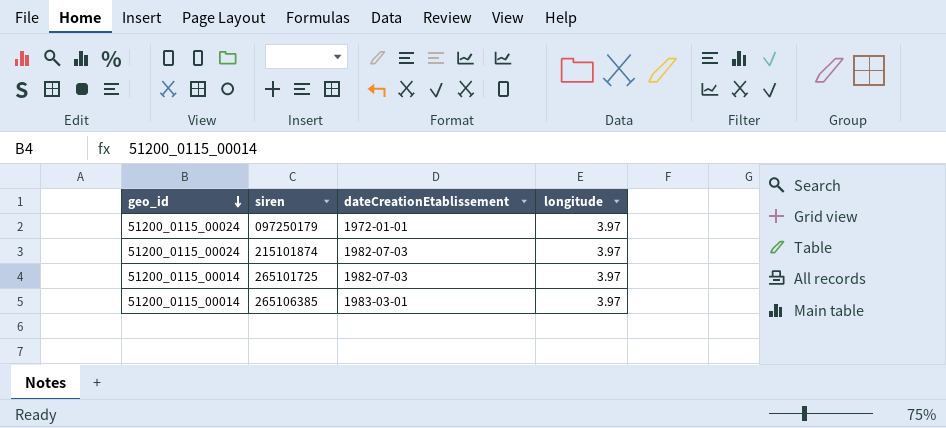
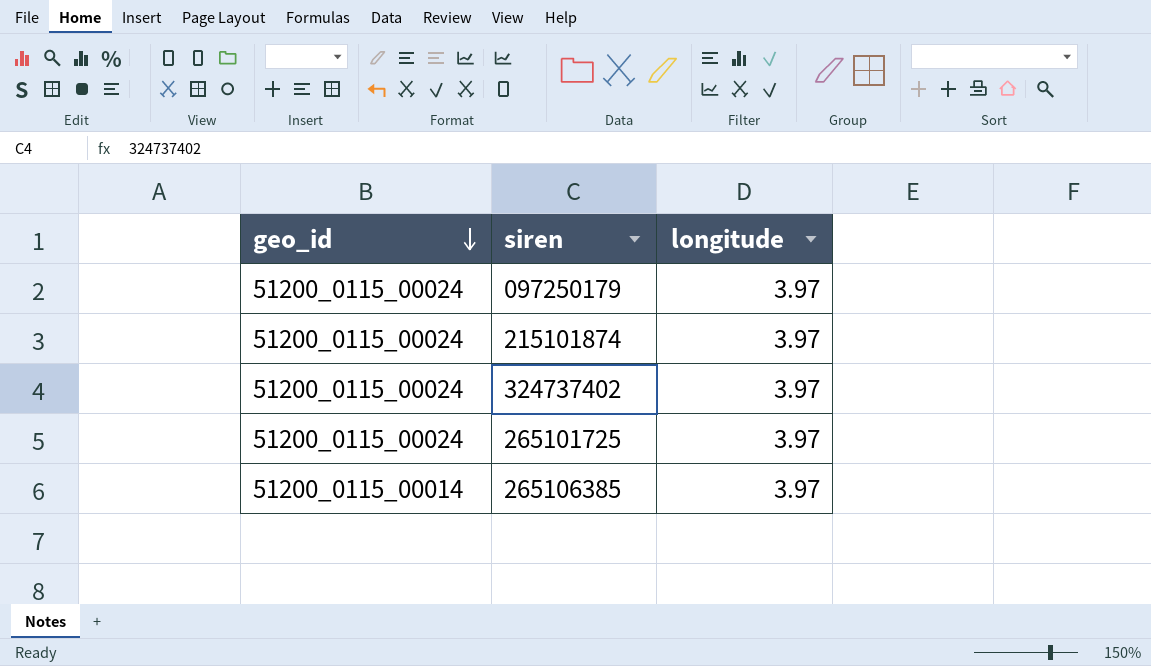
column dateCreationEtablissement | position: 3 -> none
row 324737402: none -> 51200_0115_00024 | 3.97
265101725 | geo_id: 51200_0115_00014 -> 51200_0115_00024

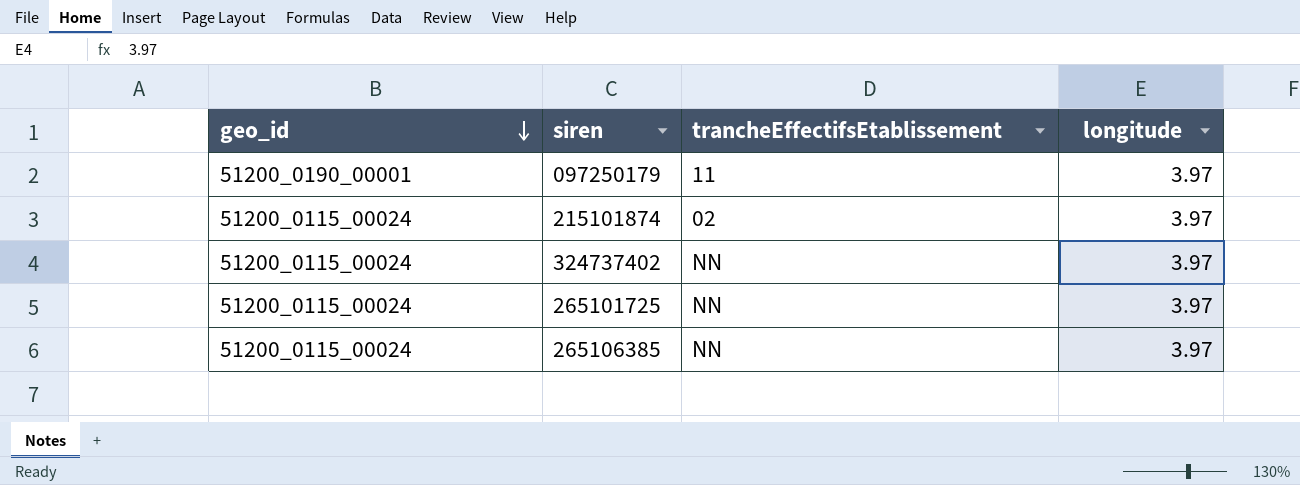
column trancheEffectifsEtablissement | position: none -> 3
097250179 | geo_id: 51200_0115_00024 -> 51200_0190_00001
265106385 | geo_id: 51200_0115_00014 -> 51200_0115_00024

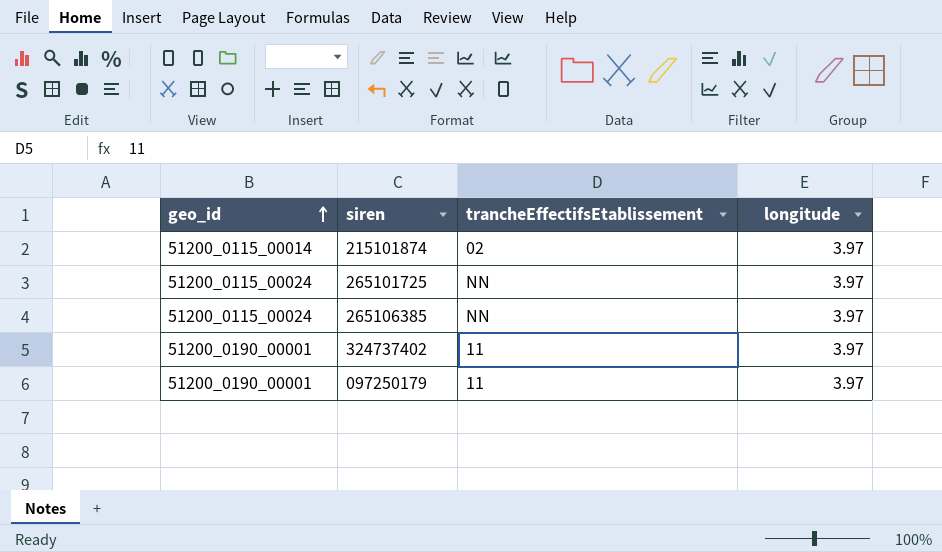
row order: geo_id descending -> geo_id ascending
215101874 | geo_id: 51200_0115_00024 -> 51200_0115_00014
324737402 | geo_id: 51200_0115_00024 -> 51200_0190_00001
324737402 | trancheEffectifsEtablissement: NN -> 11

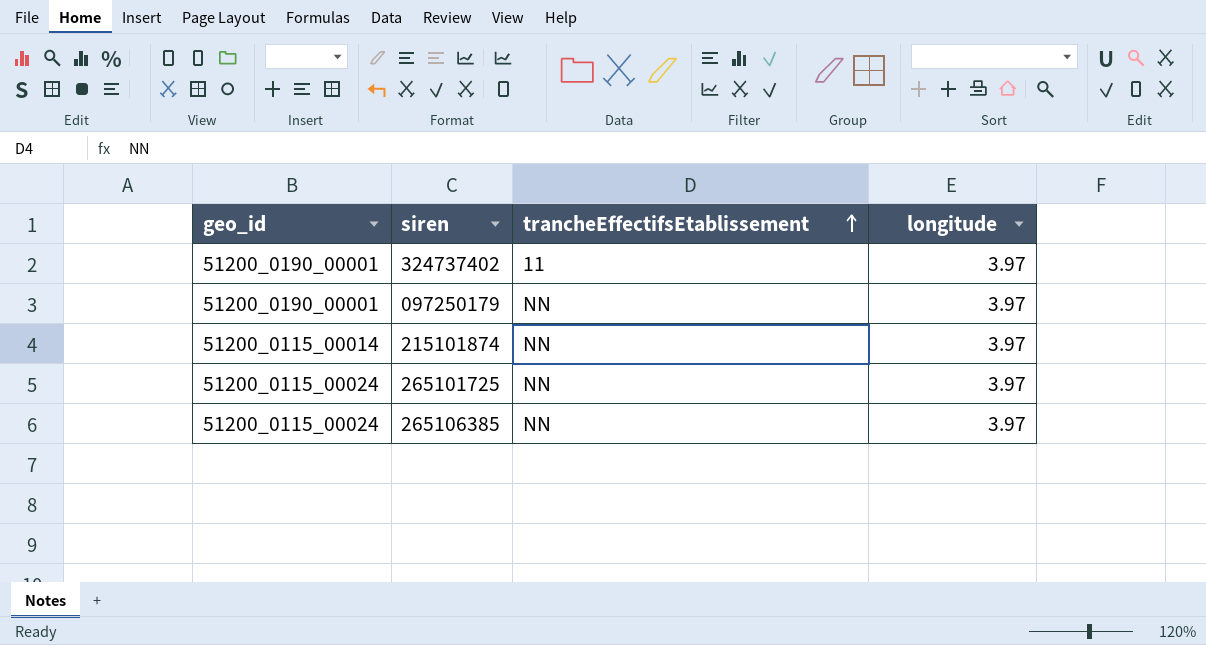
row order: geo_id ascending -> trancheEffectifsEtablissement ascending
097250179 | trancheEffectifsEtablissement: 11 -> NN
215101874 | trancheEffectifsEtablissement: 02 -> NN

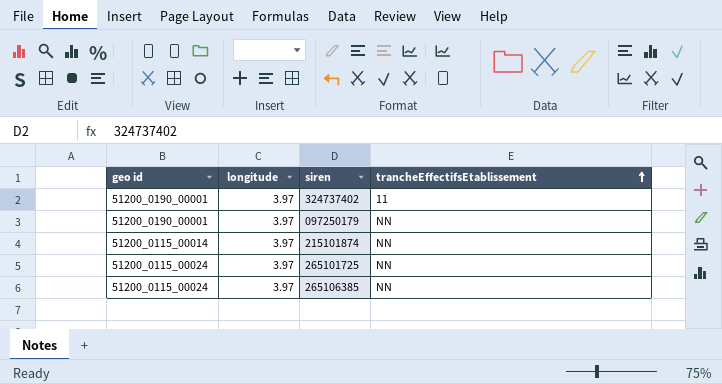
column name: geo_id -> geo id
column longitude | position: 4 -> 2

